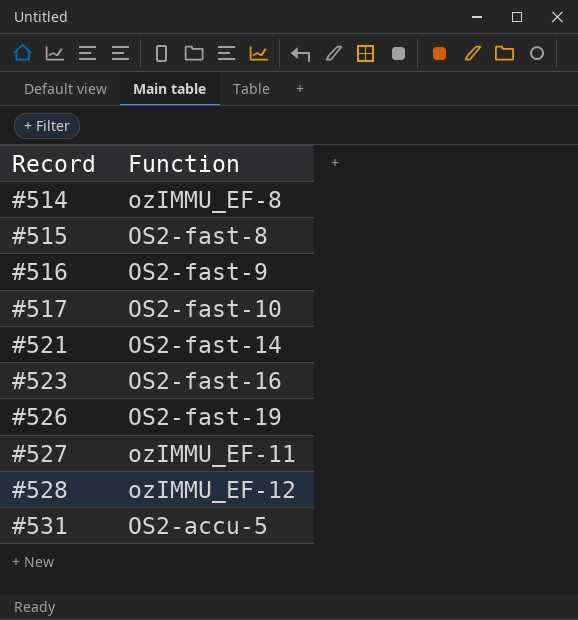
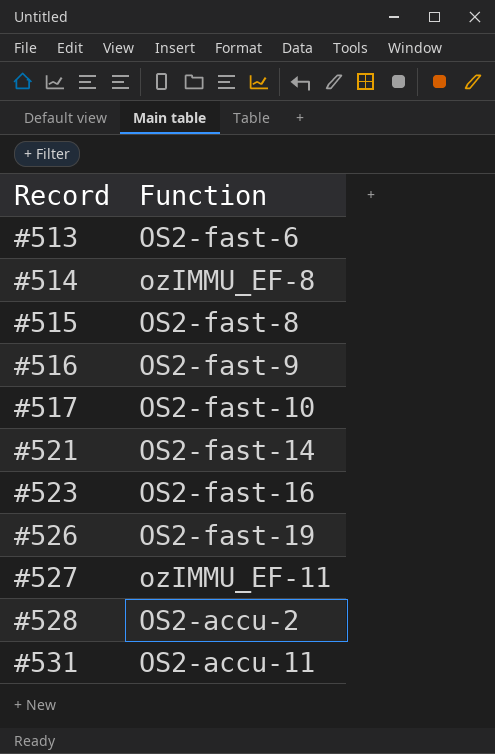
row #513: none -> OS2-fast-6
#528 | Function: ozIMMU_EF-12 -> OS2-accu-2
#531 | Function: OS2-accu-5 -> OS2-accu-11

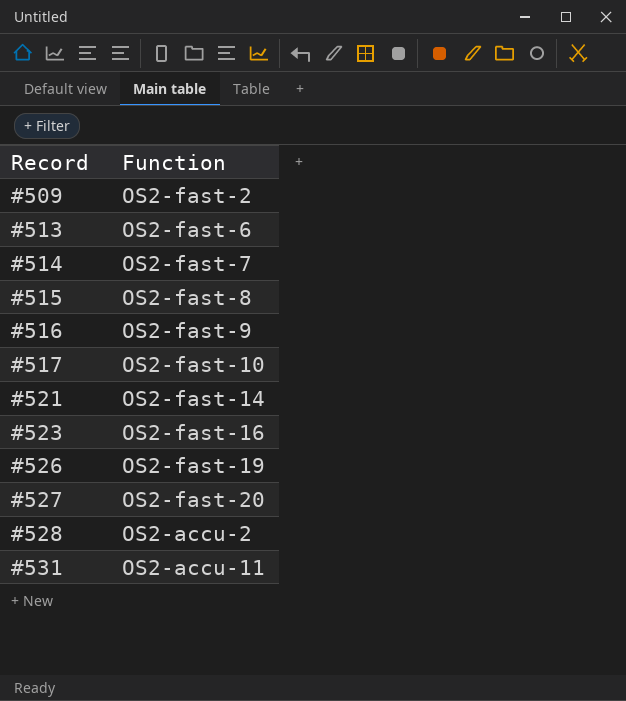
row #509: none -> OS2-fast-2
#514 | Function: ozIMMU_EF-8 -> OS2-fast-7
#527 | Function: ozIMMU_EF-11 -> OS2-fast-20

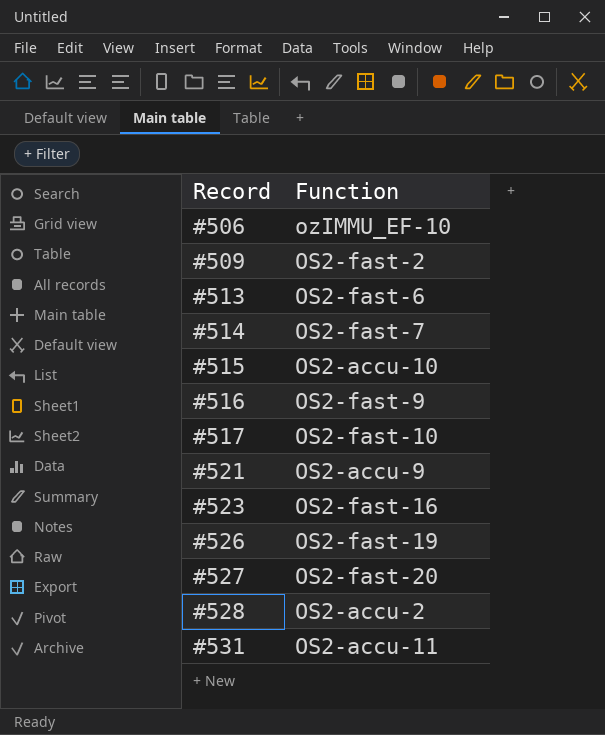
row #506: none -> ozIMMU_EF-10
#515 | Function: OS2-fast-8 -> OS2-accu-10
#521 | Function: OS2-fast-14 -> OS2-accu-9

